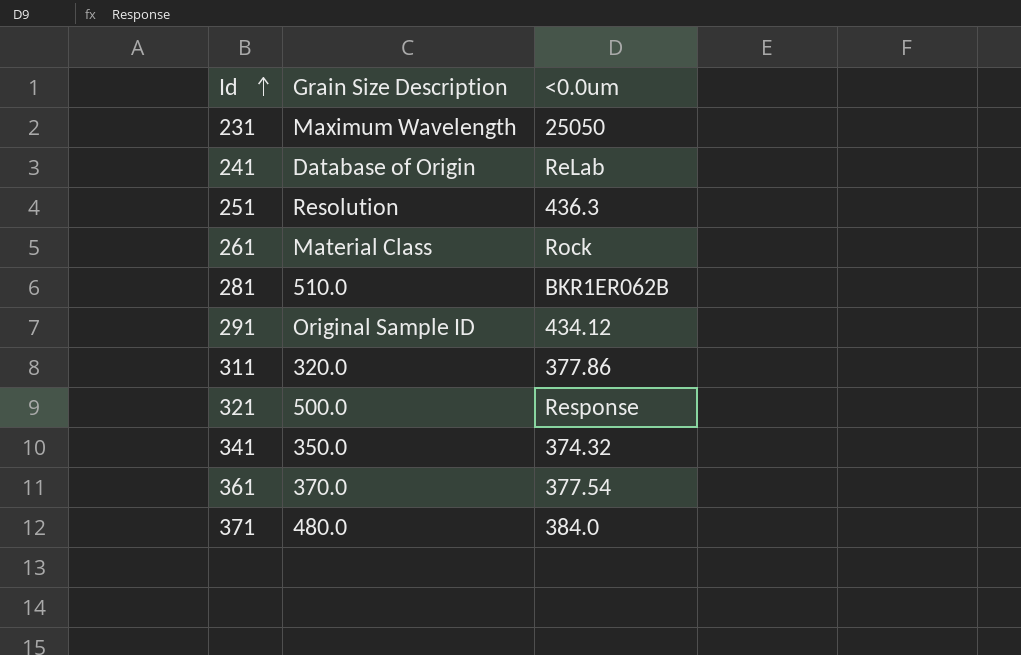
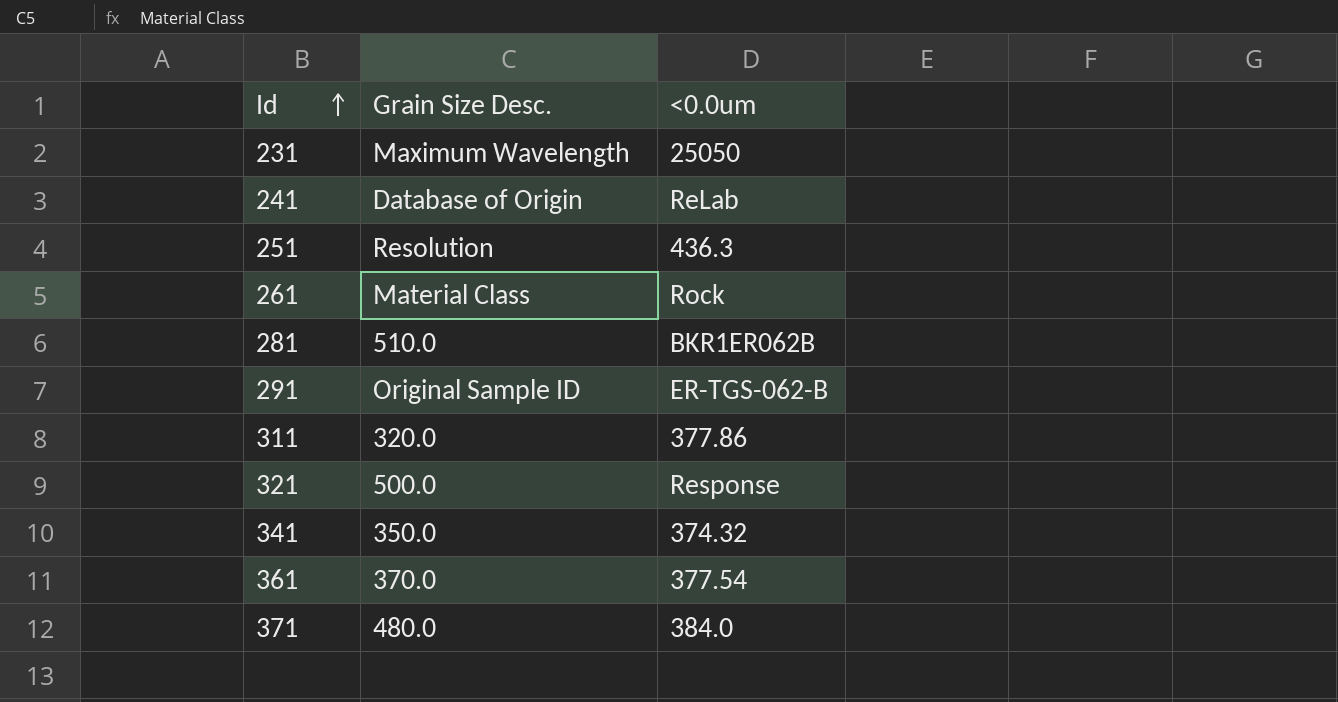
column name: Grain Size Description -> Grain Size Desc.
291 | <0.0um: 434.12 -> ER-TGS-062-B

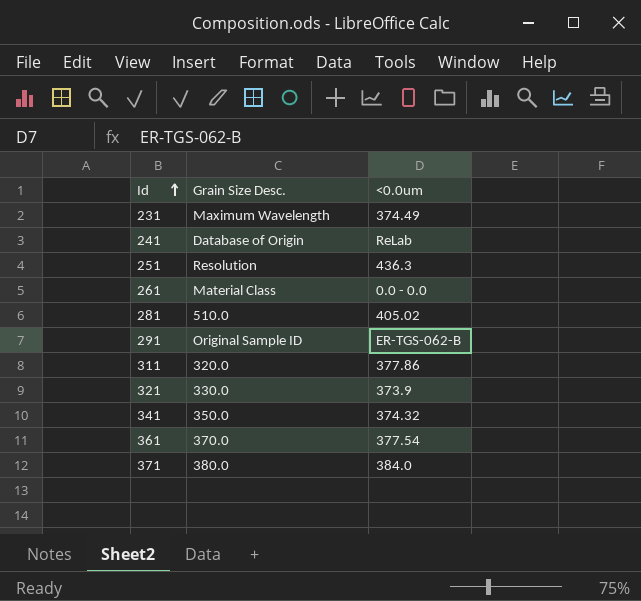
231 | <0.0um: 25050 -> 374.49
261 | <0.0um: Rock -> 0.0 - 0.0
281 | <0.0um: BKR1ER062B -> 405.02
321 | Grain Size Desc.: 500.0 -> 330.0
321 | <0.0um: Response -> 373.9
371 | Grain Size Desc.: 480.0 -> 380.0

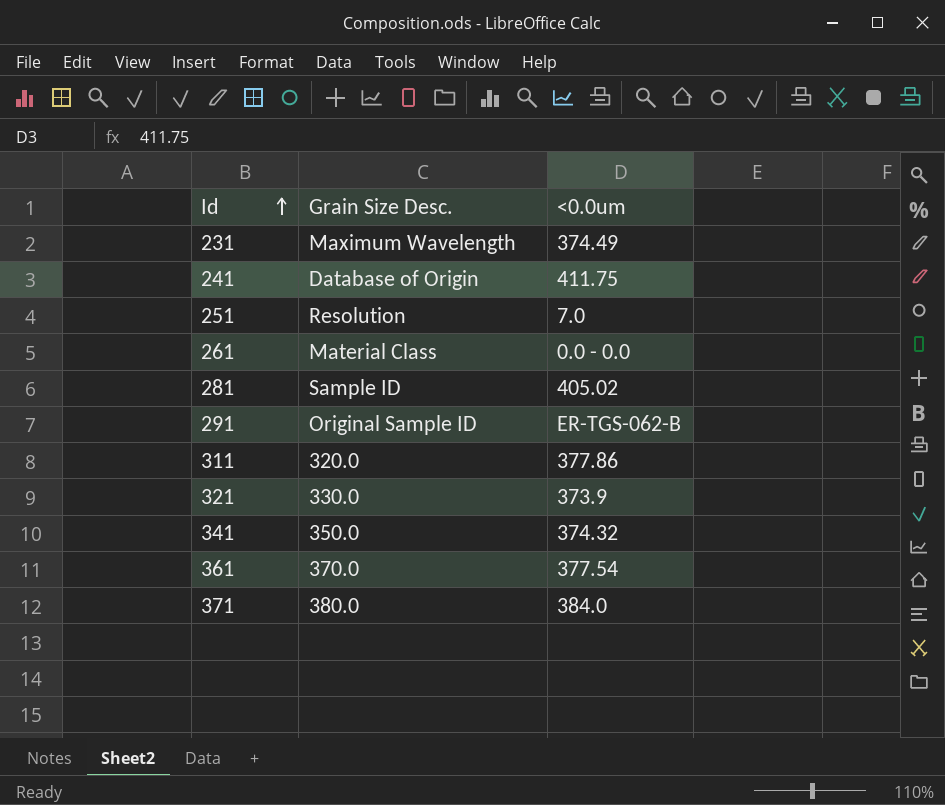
241 | <0.0um: ReLab -> 411.75
251 | <0.0um: 436.3 -> 7.0
281 | Grain Size Desc.: 510.0 -> Sample ID

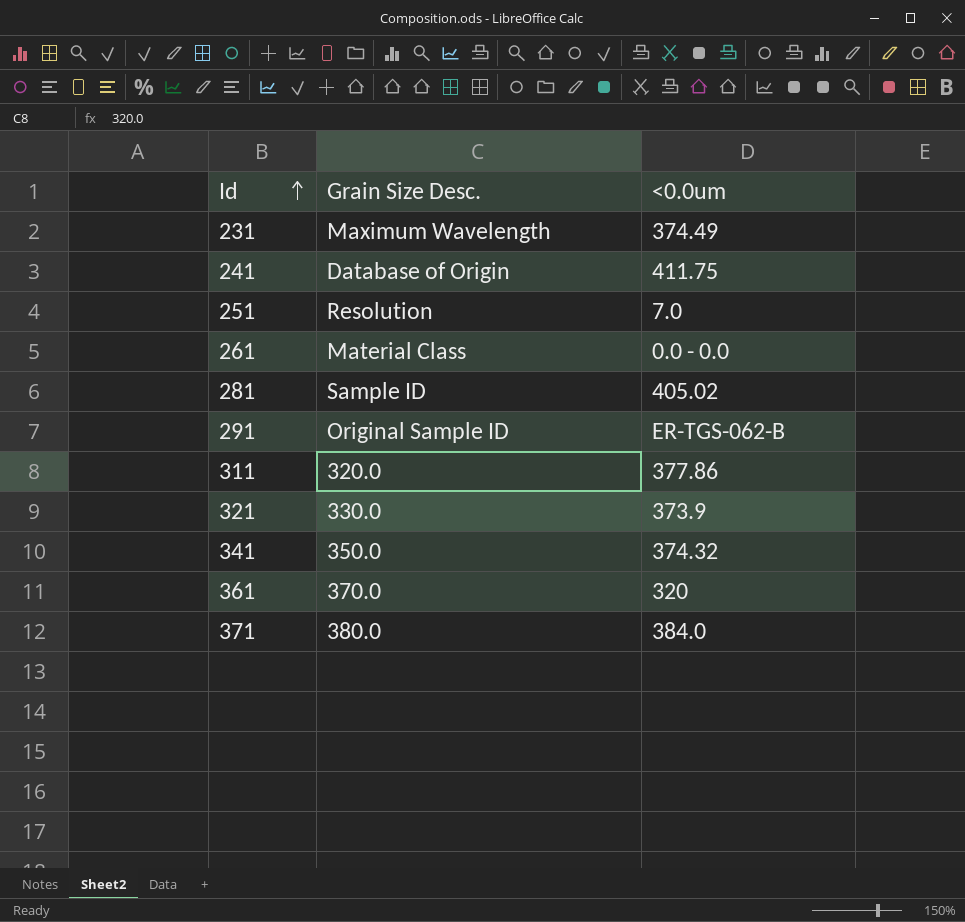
361 | <0.0um: 377.54 -> 320

